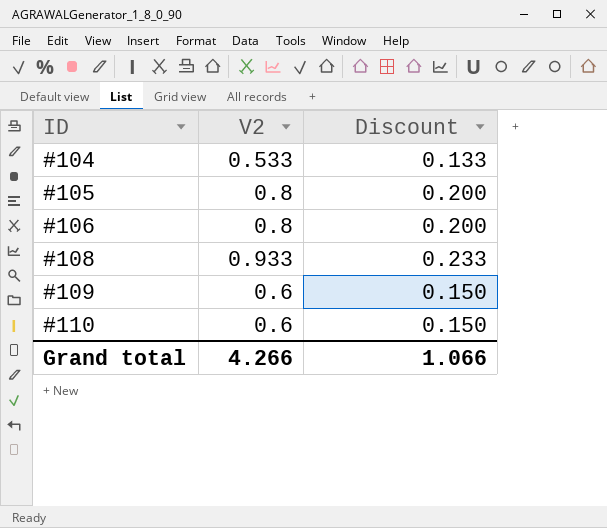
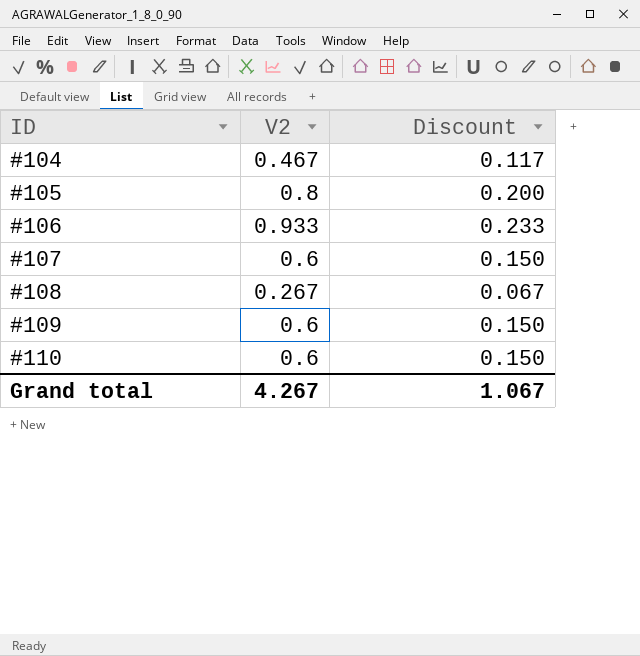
#104 | V2: 0.533 -> 0.467
#104 | Discount: 0.133 -> 0.117
#106 | V2: 0.8 -> 0.933
#106 | Discount: 0.200 -> 0.233
row #107: none -> 0.6 | 0.150
#108 | V2: 0.933 -> 0.267
#108 | Discount: 0.233 -> 0.067
Grand total | V2: 4.266 -> 4.267
Grand total | Discount: 1.066 -> 1.067

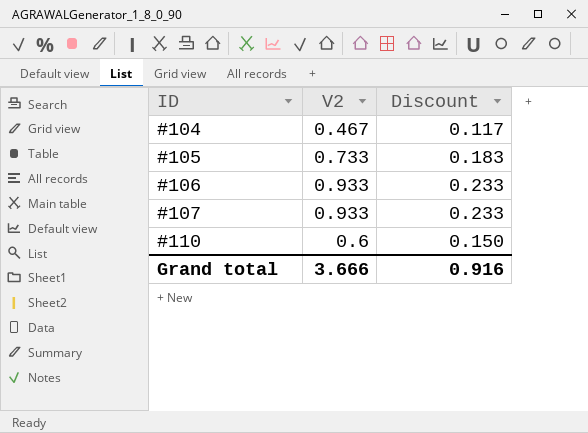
row #108: 0.267 | 0.067 -> none
row #109: 0.6 | 0.150 -> none
#105 | V2: 0.8 -> 0.733
#105 | Discount: 0.200 -> 0.183
#107 | V2: 0.6 -> 0.933
#107 | Discount: 0.150 -> 0.233
Grand total | V2: 4.267 -> 3.666
Grand total | Discount: 1.067 -> 0.916

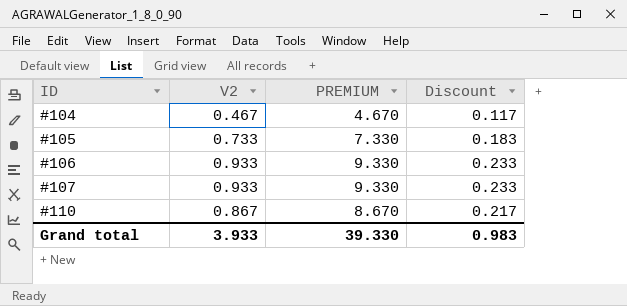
column PREMIUM | formula: none -> [V2] * 10
#110 | V2: 0.6 -> 0.867
#110 | Discount: 0.150 -> 0.217
Grand total | V2: 3.666 -> 3.933
Grand total | Discount: 0.916 -> 0.983

